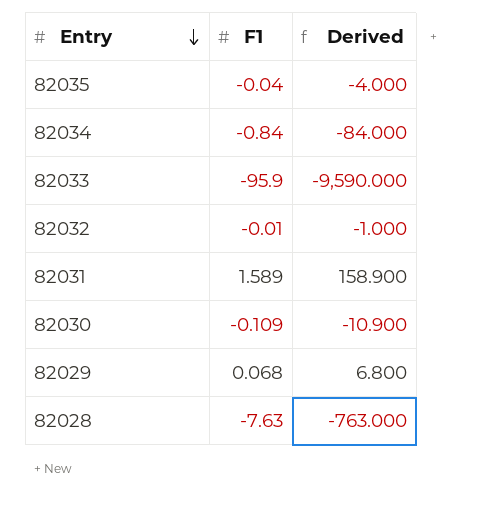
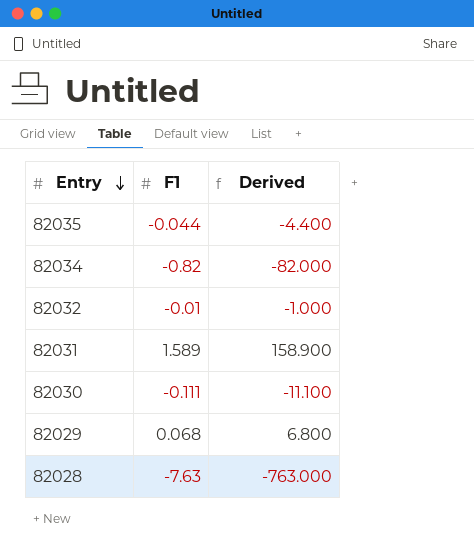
row 82033: -95.9 | -9,590.000 -> none
82035 | F1: -0.04 -> -0.044
82035 | Derived: -4.000 -> -4.400
82034 | F1: -0.84 -> -0.82
82034 | Derived: -84.000 -> -82.000
82030 | F1: -0.109 -> -0.111
82030 | Derived: -10.900 -> -11.100

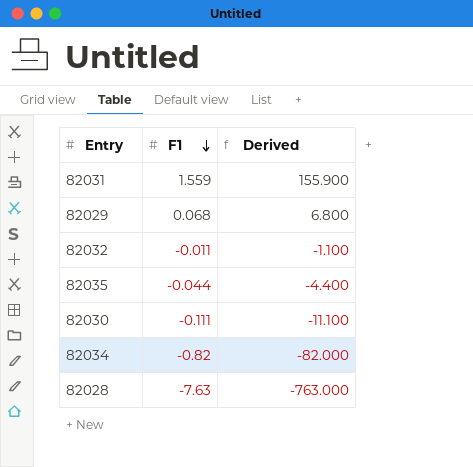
row order: Entry descending -> F1 descending
82031 | F1: 1.589 -> 1.559
82031 | Derived: 158.900 -> 155.900
82032 | F1: -0.01 -> -0.011
82032 | Derived: -1.000 -> -1.100

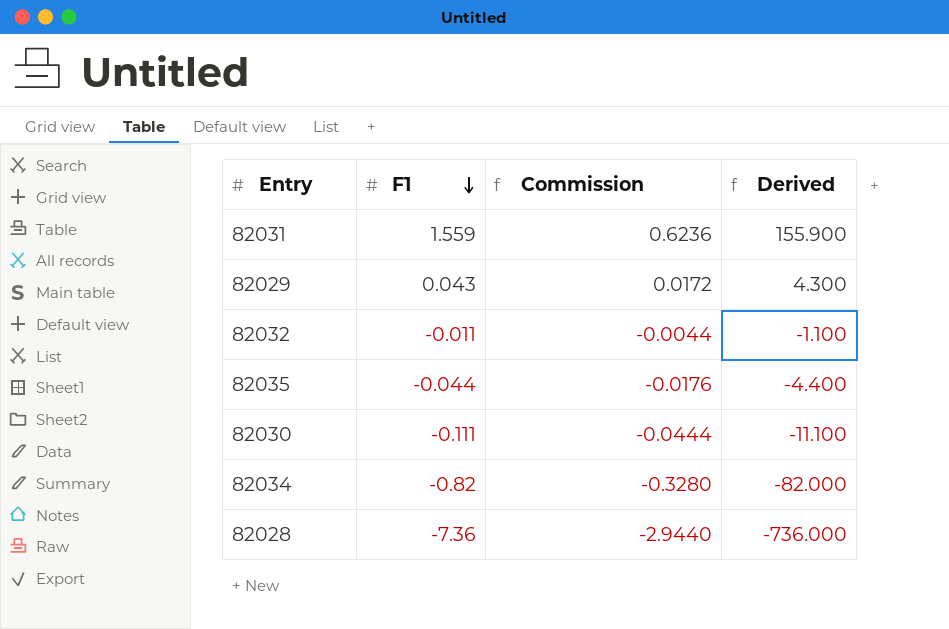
column Commission | formula: none -> [F1] * 0.4
82029 | F1: 0.068 -> 0.043
82029 | Derived: 6.800 -> 4.300
82028 | F1: -7.63 -> -7.36
82028 | Derived: -763.000 -> -736.000

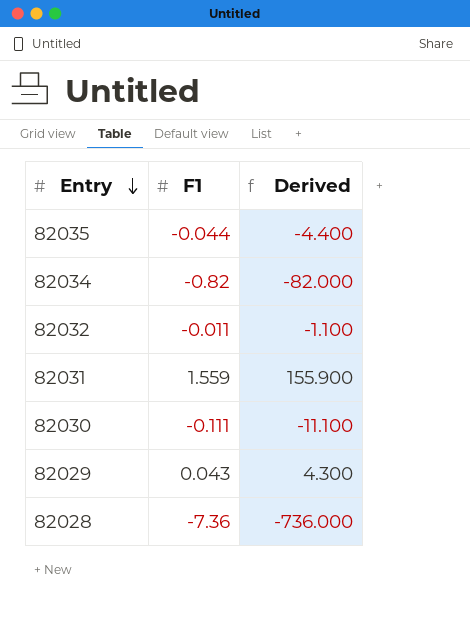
row order: F1 descending -> Entry descending
column Commission | formula: [F1] * 0.4 -> none

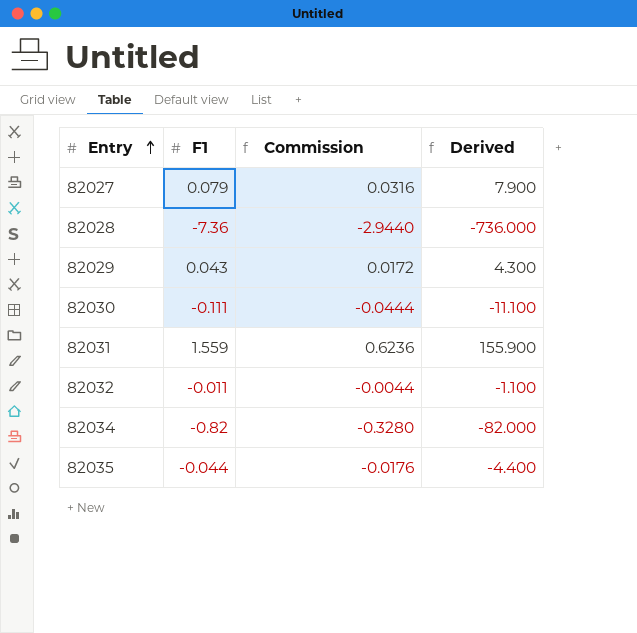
row order: Entry descending -> Entry ascending
column Commission | formula: none -> [F1] * 0.4
row 82027: none -> 0.079 | 0.0316 | 7.900

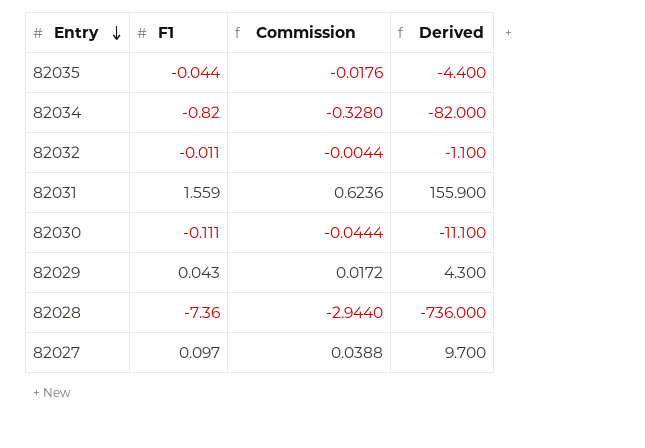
row order: Entry ascending -> Entry descending
82027 | F1: 0.079 -> 0.097
82027 | Commission: 0.0316 -> 0.0388
82027 | Derived: 7.900 -> 9.700

